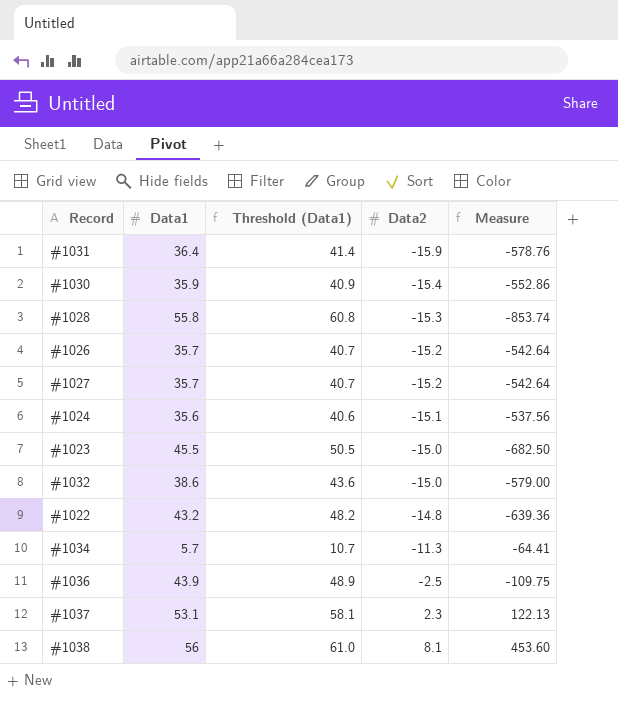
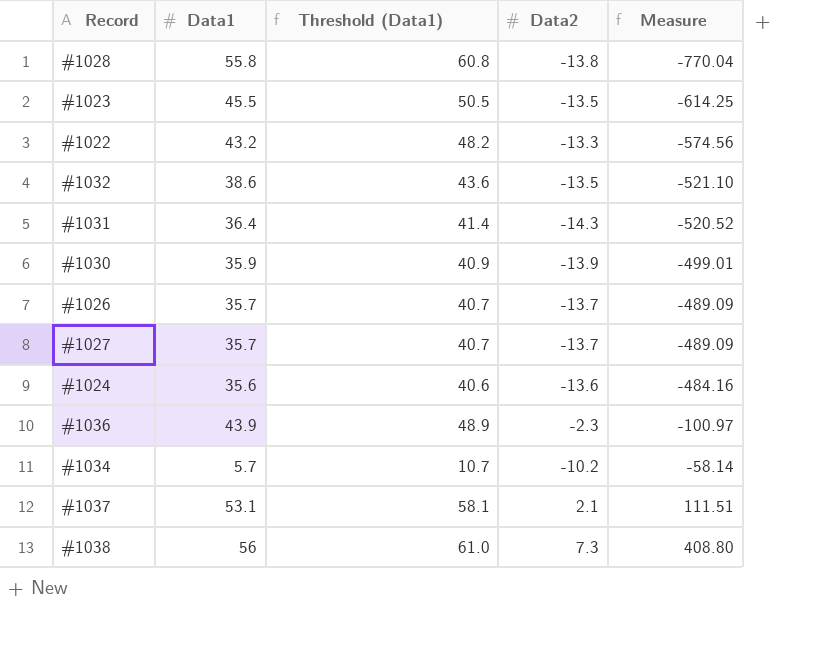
row order: Data2 ascending -> Measure ascending
#1028 | Data2: -15.3 -> -13.8
#1028 | Measure: -853.74 -> -770.04
#1023 | Data2: -15.0 -> -13.5
#1023 | Measure: -682.50 -> -614.25
#1022 | Data2: -14.8 -> -13.3
#1022 | Measure: -639.36 -> -574.56
#1032 | Data2: -15.0 -> -13.5
#1032 | Measure: -579.00 -> -521.10
#1031 | Data2: -15.9 -> -14.3
#1031 | Measure: -578.76 -> -520.52
#1030 | Data2: -15.4 -> -13.9
#1030 | Measure: -552.86 -> -499.01
#1026 | Data2: -15.2 -> -13.7
#1026 | Measure: -542.64 -> -489.09
#1027 | Data2: -15.2 -> -13.7
#1027 | Measure: -542.64 -> -489.09
#1024 | Data2: -15.1 -> -13.6
#1024 | Measure: -537.56 -> -484.16
#1036 | Data2: -2.5 -> -2.3
#1036 | Measure: -109.75 -> -100.97
#1034 | Data2: -11.3 -> -10.2
#1034 | Measure: -64.41 -> -58.14
#1037 | Data2: 2.3 -> 2.1
#1037 | Measure: 122.13 -> 111.51
#1038 | Data2: 8.1 -> 7.3
#1038 | Measure: 453.60 -> 408.80

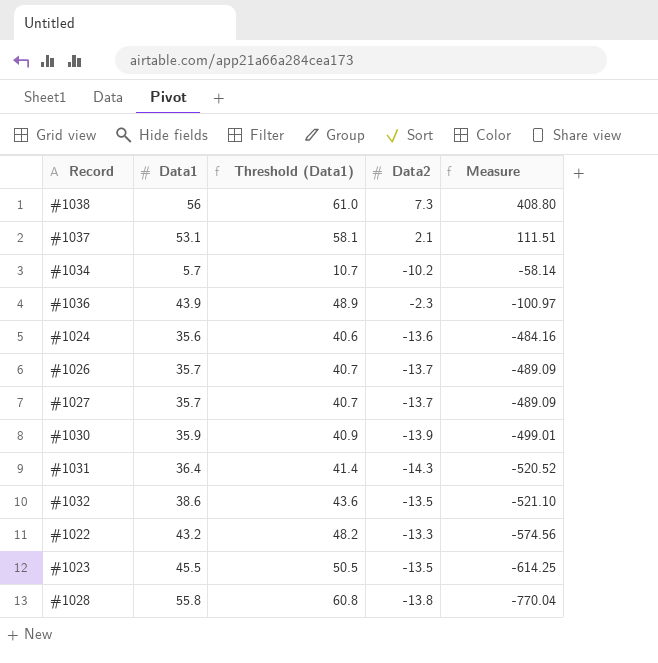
row order: Measure ascending -> Measure descending

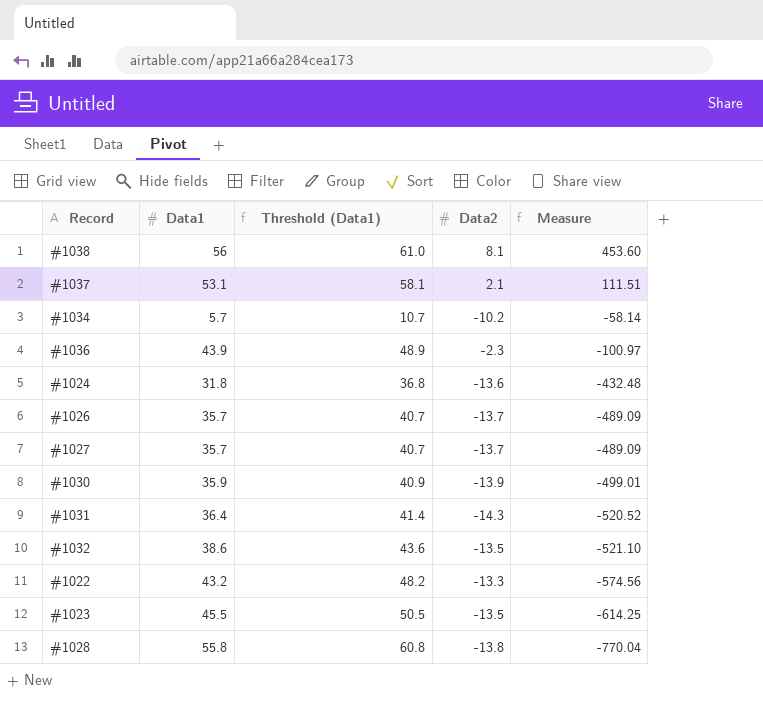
#1038 | Data2: 7.3 -> 8.1
#1038 | Measure: 408.80 -> 453.60
#1024 | Data1: 35.6 -> 31.8
#1024 | Threshold (Data1): 40.6 -> 36.8
#1024 | Measure: -484.16 -> -432.48

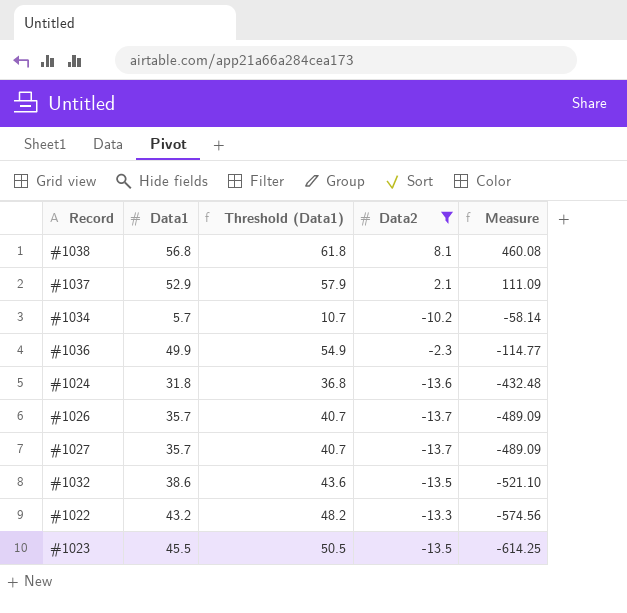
filter: none -> Data2 >= -13.7
#1038 | Data1: 56 -> 56.8
#1038 | Threshold (Data1): 61.0 -> 61.8
#1038 | Measure: 453.60 -> 460.08
#1037 | Data1: 53.1 -> 52.9
#1037 | Threshold (Data1): 58.1 -> 57.9
#1037 | Measure: 111.51 -> 111.09
#1036 | Data1: 43.9 -> 49.9
#1036 | Threshold (Data1): 48.9 -> 54.9
#1036 | Measure: -100.97 -> -114.77

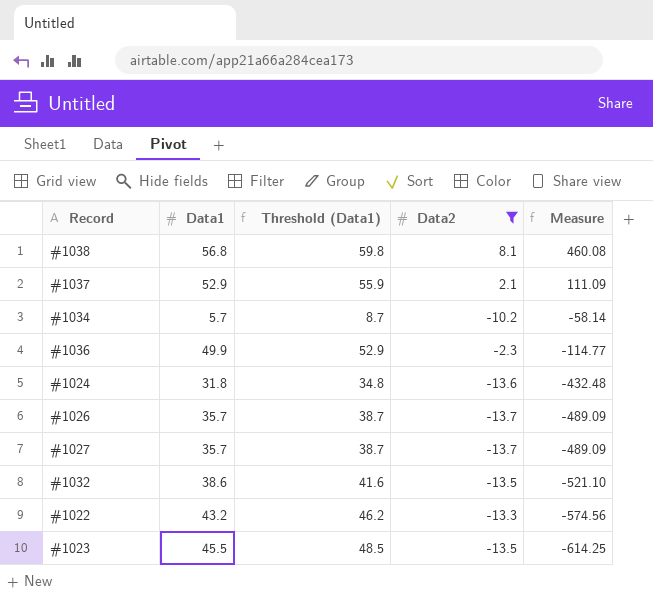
column Threshold (Data1) | formula: [Data1] + 5 -> [Data1] + 3

